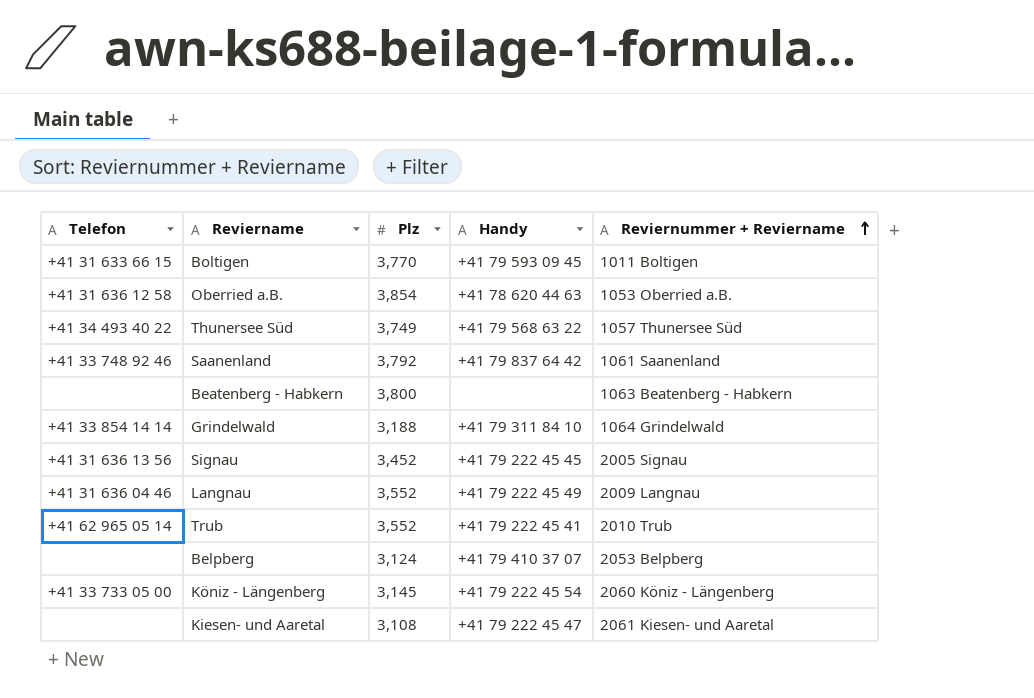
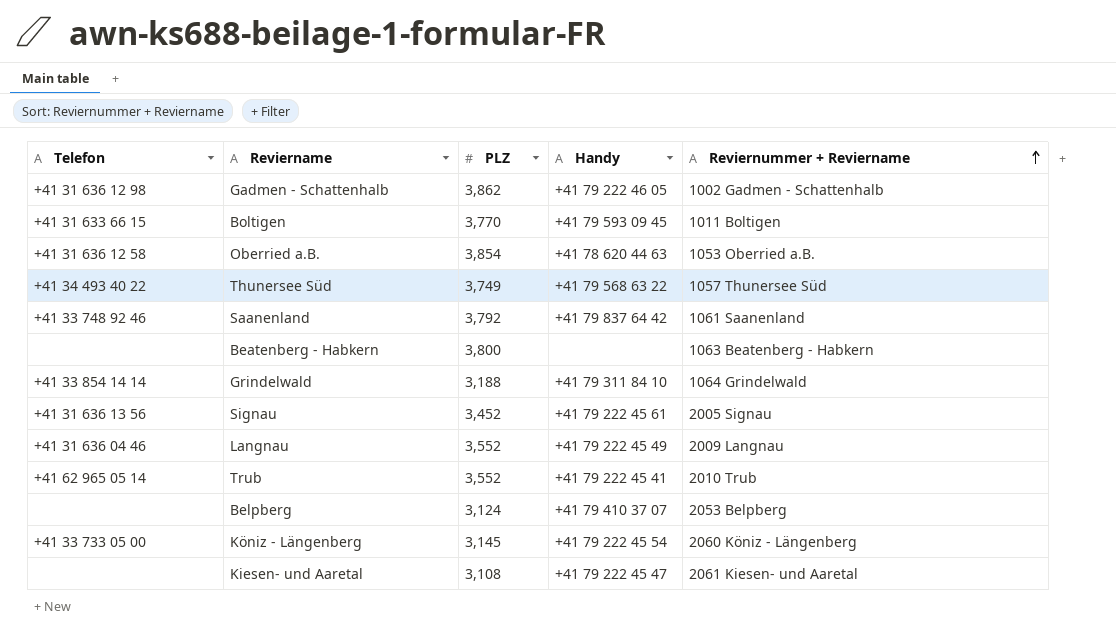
column name: Plz -> PLZ
row Gadmen - Schattenhalb: none -> +41 31 636 12 98 | 3,862 | +41 79 222 46 05 | 1002 Gadmen - Schattenhalb
Signau | Handy: +41 79 222 45 45 -> +41 79 222 45 61

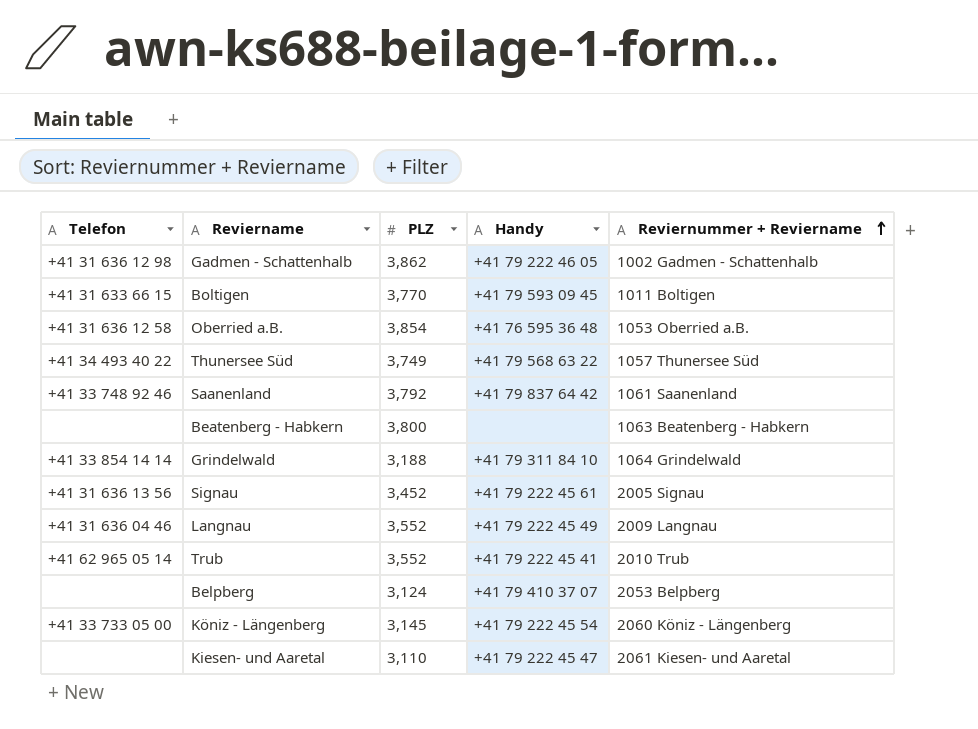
Oberried a.B. | Handy: +41 78 620 44 63 -> +41 76 595 36 48
Kiesen- und Aaretal | PLZ: 3,108 -> 3,110

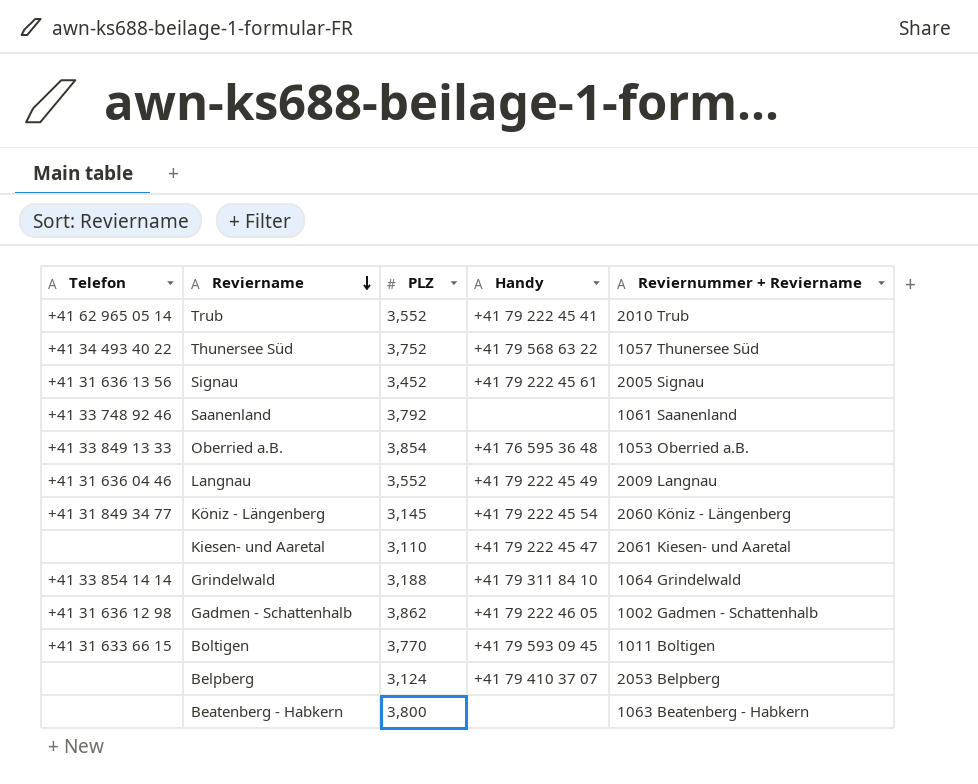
row order: Reviernummer + Reviername ascending -> Reviername descending
Thunersee Süd | PLZ: 3,749 -> 3,752
Saanenland | Handy: +41 79 837 64 42 -> none
Oberried a.B. | Telefon: +41 31 636 12 58 -> +41 33 849 13 33
Köniz - Längenberg | Telefon: +41 33 733 05 00 -> +41 31 849 34 77

